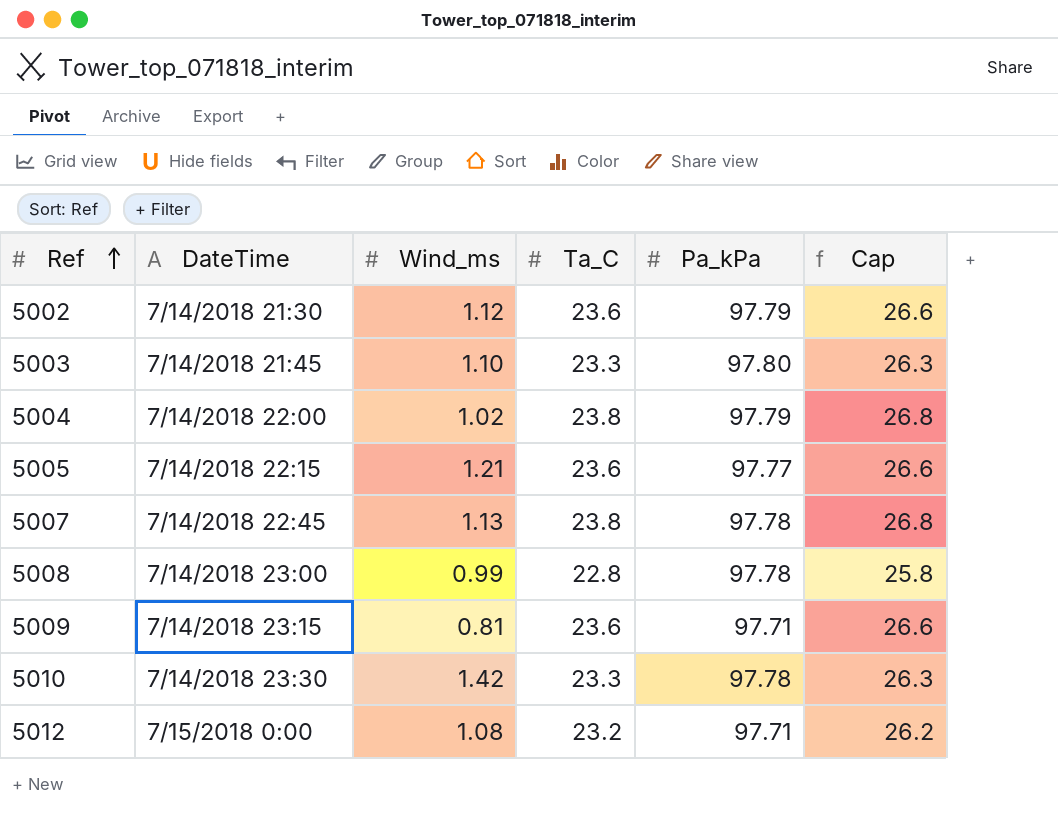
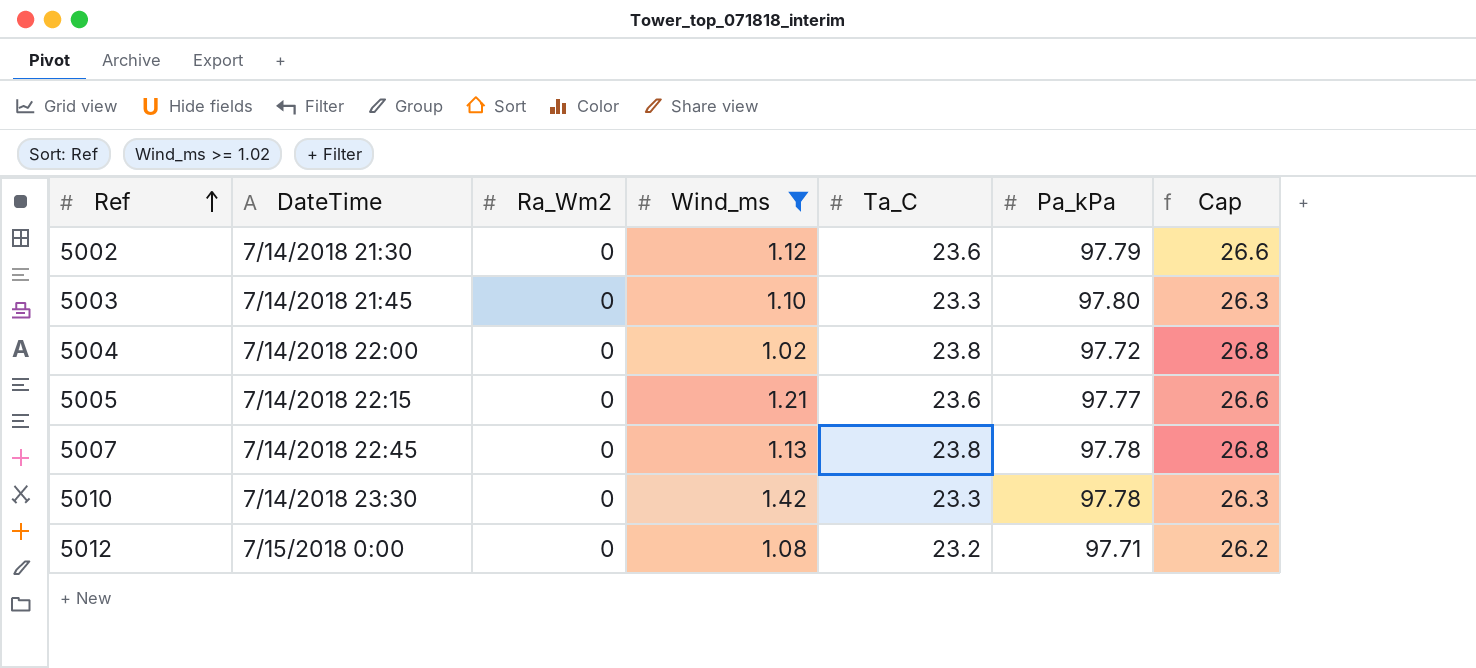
filter: none -> Wind_ms >= 1.02
column Ra_Wm2 | position: none -> 3
5004 | Pa_kPa: 97.79 -> 97.72

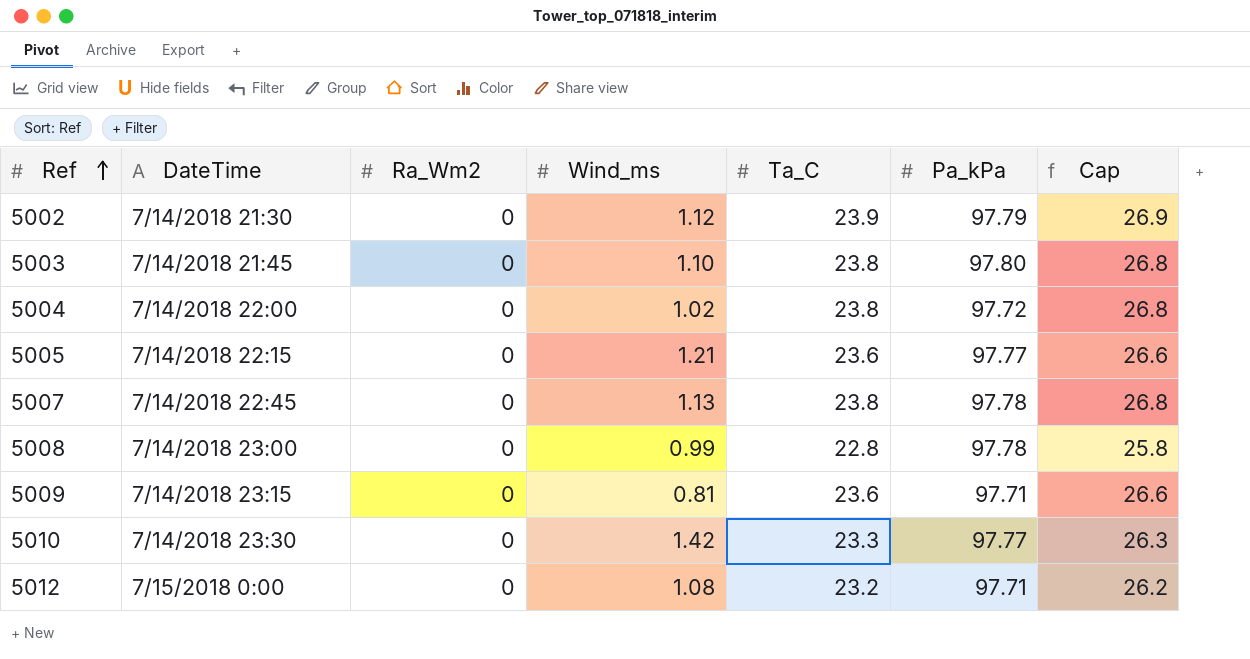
filter: Wind_ms >= 1.02 -> none
5002 | Ta_C: 23.6 -> 23.9
5002 | Cap: 26.6 -> 26.9
5003 | Ta_C: 23.3 -> 23.8
5003 | Cap: 26.3 -> 26.8
5010 | Pa_kPa: 97.78 -> 97.77

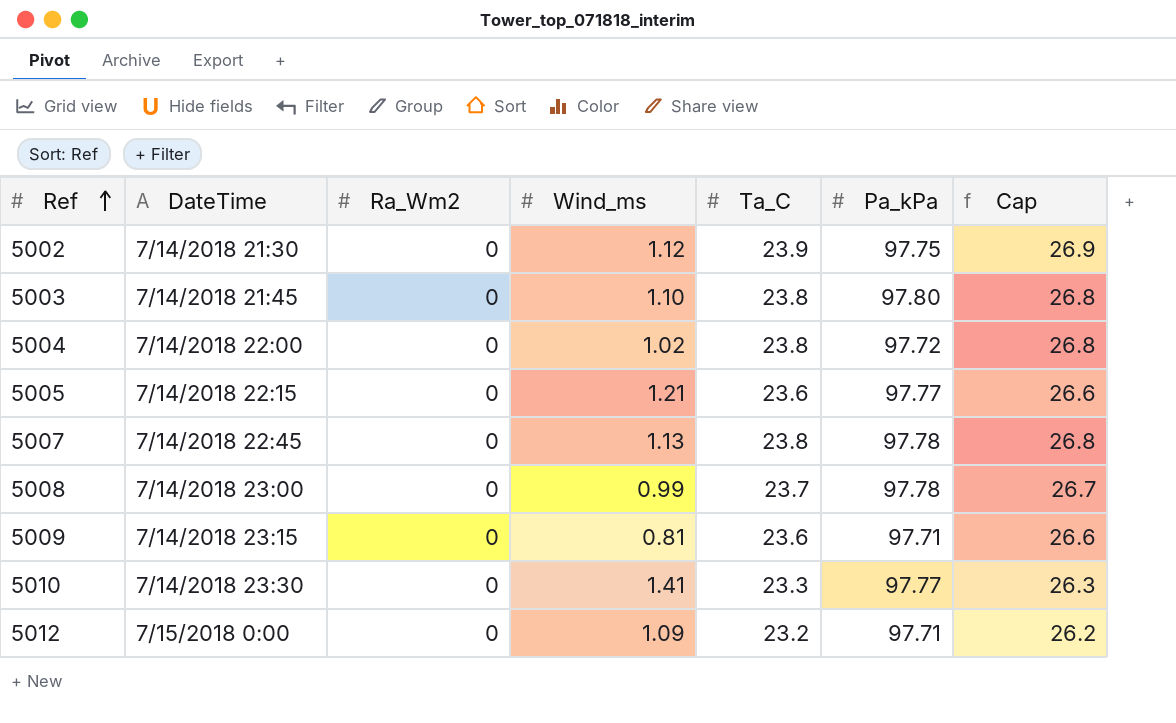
5002 | Pa_kPa: 97.79 -> 97.75
5008 | Ta_C: 22.8 -> 23.7
5008 | Cap: 25.8 -> 26.7
5010 | Wind_ms: 1.42 -> 1.41
5012 | Wind_ms: 1.08 -> 1.09

